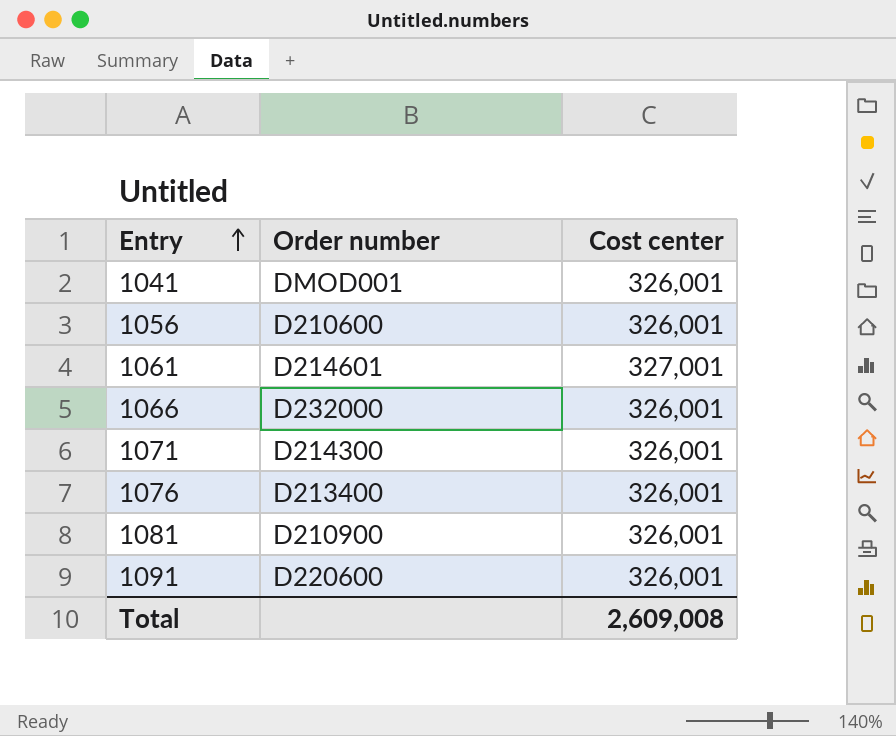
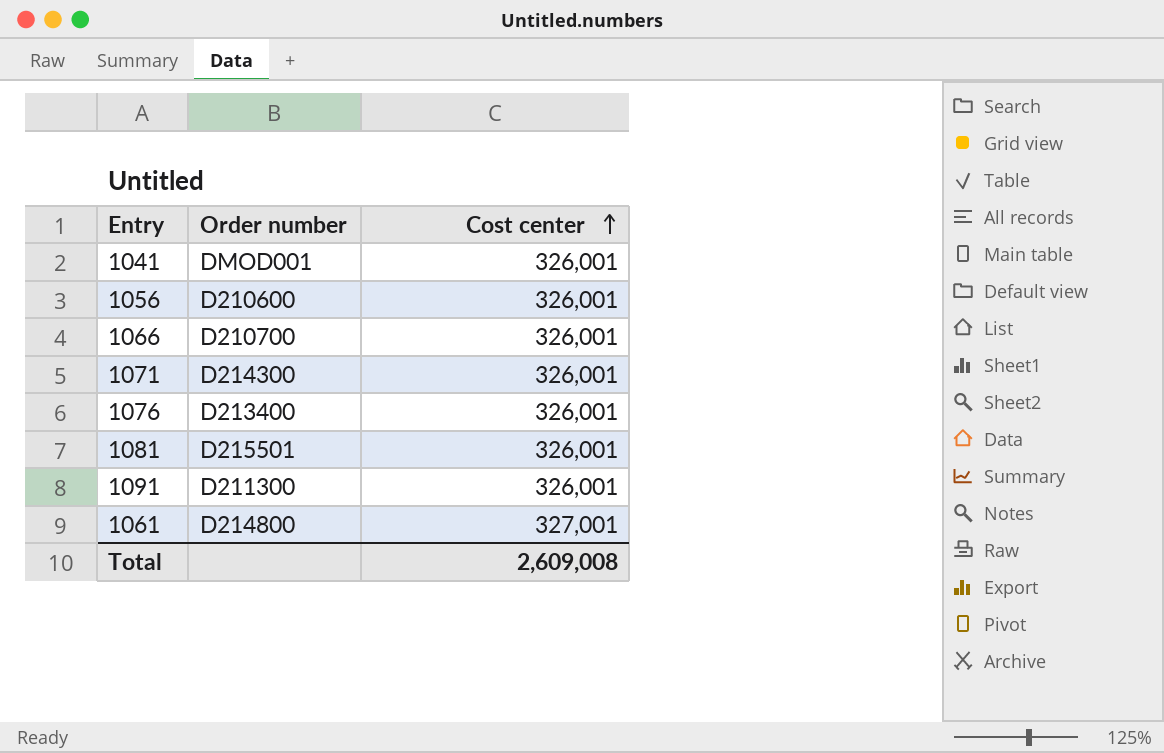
row order: Entry ascending -> Cost center ascending
1066 | Order number: D232000 -> D210700
1081 | Order number: D210900 -> D215501
1091 | Order number: D220600 -> D211300
1061 | Order number: D214601 -> D214800

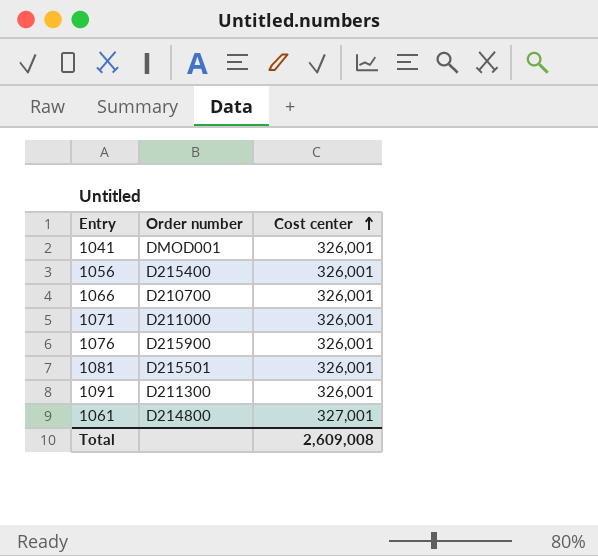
1056 | Order number: D210600 -> D215400
1071 | Order number: D214300 -> D211000
1076 | Order number: D213400 -> D215900

